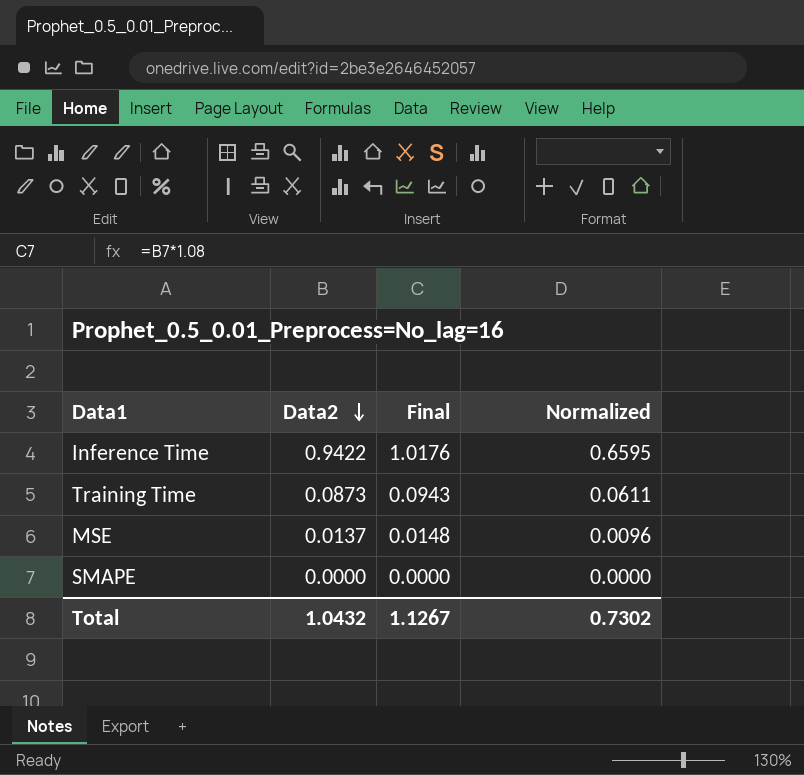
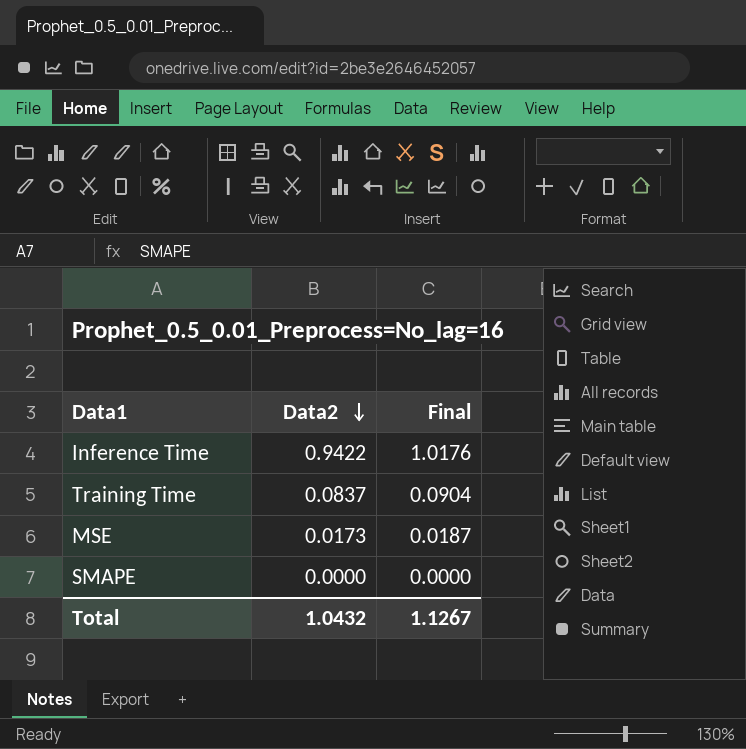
column Normalized | formula: [Data2] * 0.7 -> none
Training Time | Data2: 0.0873 -> 0.0837
Training Time | Final: 0.0943 -> 0.0904
MSE | Data2: 0.0137 -> 0.0173
MSE | Final: 0.0148 -> 0.0187

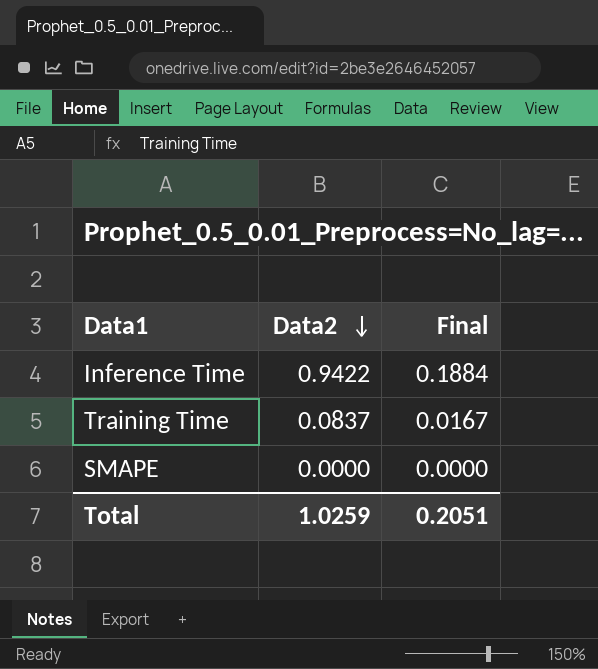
column Final | formula: [Data2] * 1.08 -> [Data2] * 0.2
row MSE: 0.0173 | 0.0187 -> none
Total | Data2: 1.0432 -> 1.0259
Total | Final: 1.1267 -> 0.2051

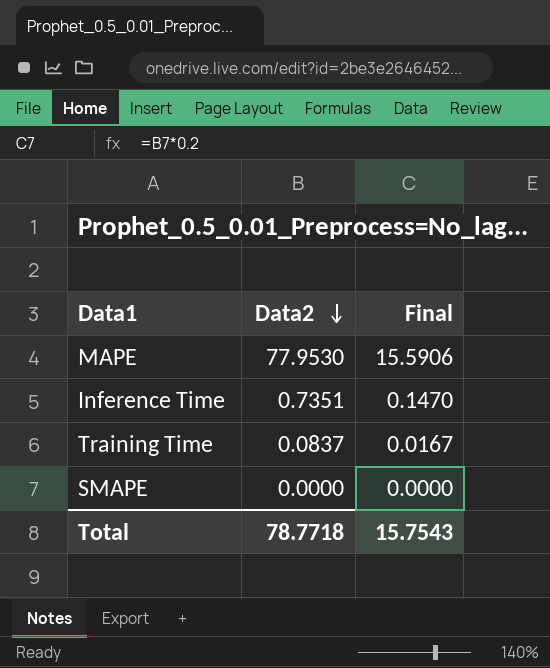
row MAPE: none -> 77.9530 | 15.5906
Inference Time | Data2: 0.9422 -> 0.7351
Inference Time | Final: 0.1884 -> 0.1470
Total | Data2: 1.0259 -> 78.7718
Total | Final: 0.2051 -> 15.7543

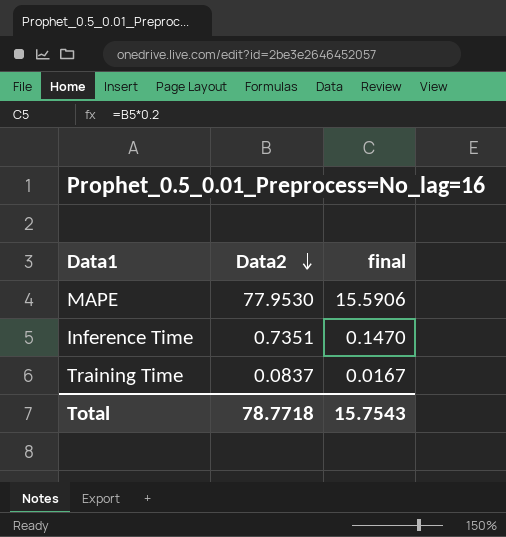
column name: Final -> final
row SMAPE: 0.0000 | 0.0000 -> none

